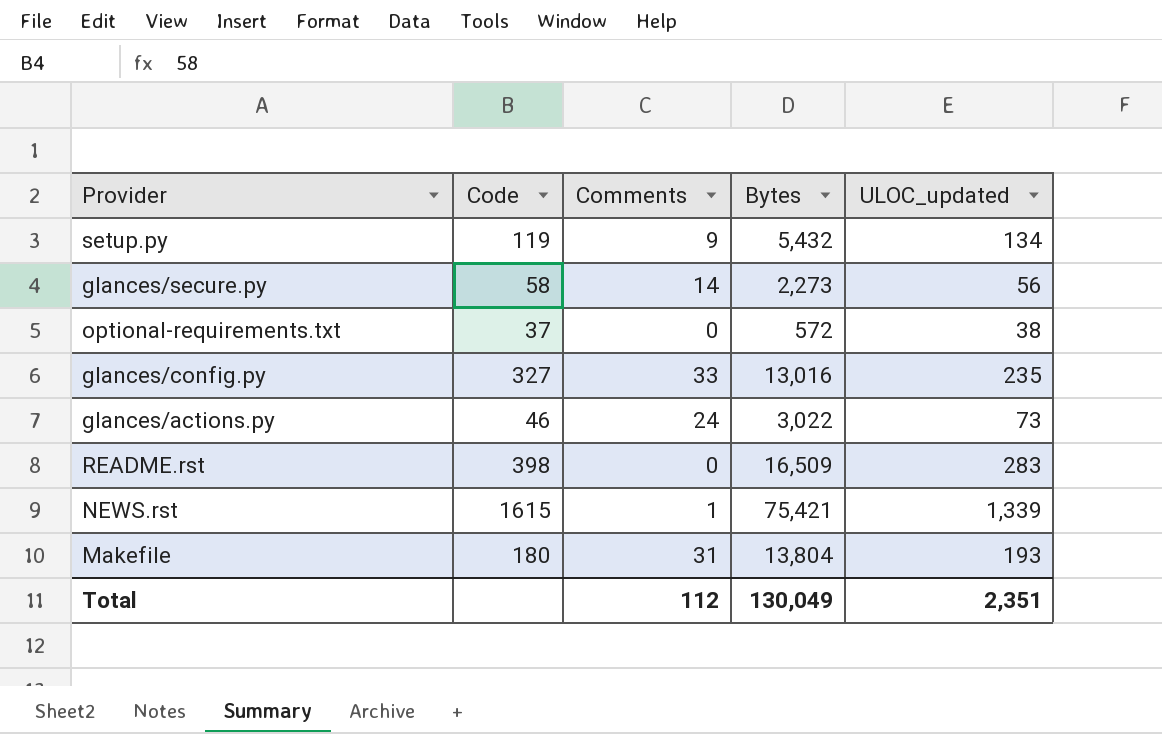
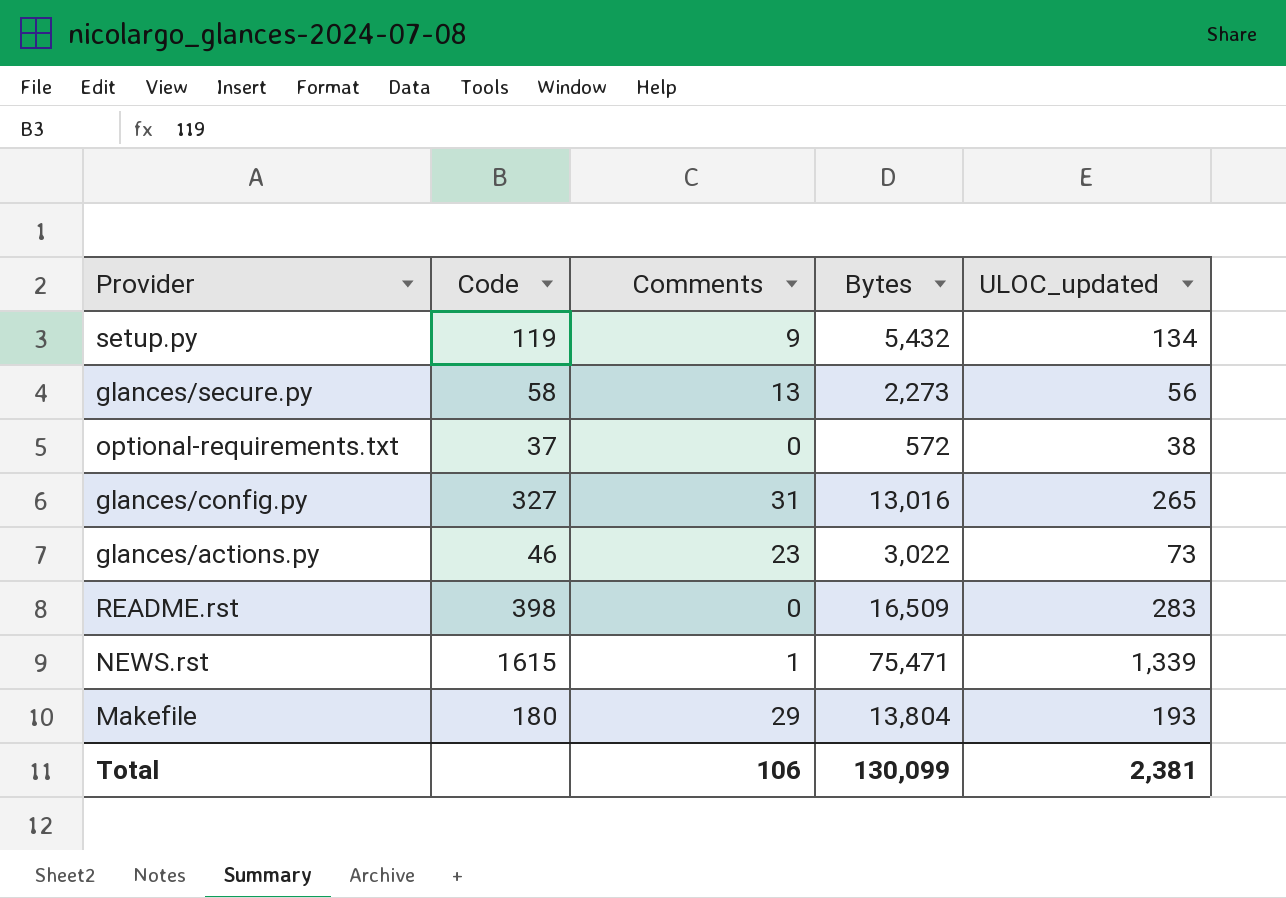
glances/secure.py | Comments: 14 -> 13
glances/config.py | Comments: 33 -> 31
glances/config.py | ULOC_updated: 235 -> 265
glances/actions.py | Comments: 24 -> 23
NEWS.rst | Bytes: 75,421 -> 75,471
Makefile | Comments: 31 -> 29
Total | Comments: 112 -> 106
Total | Bytes: 130,049 -> 130,099
Total | ULOC_updated: 2,351 -> 2,381

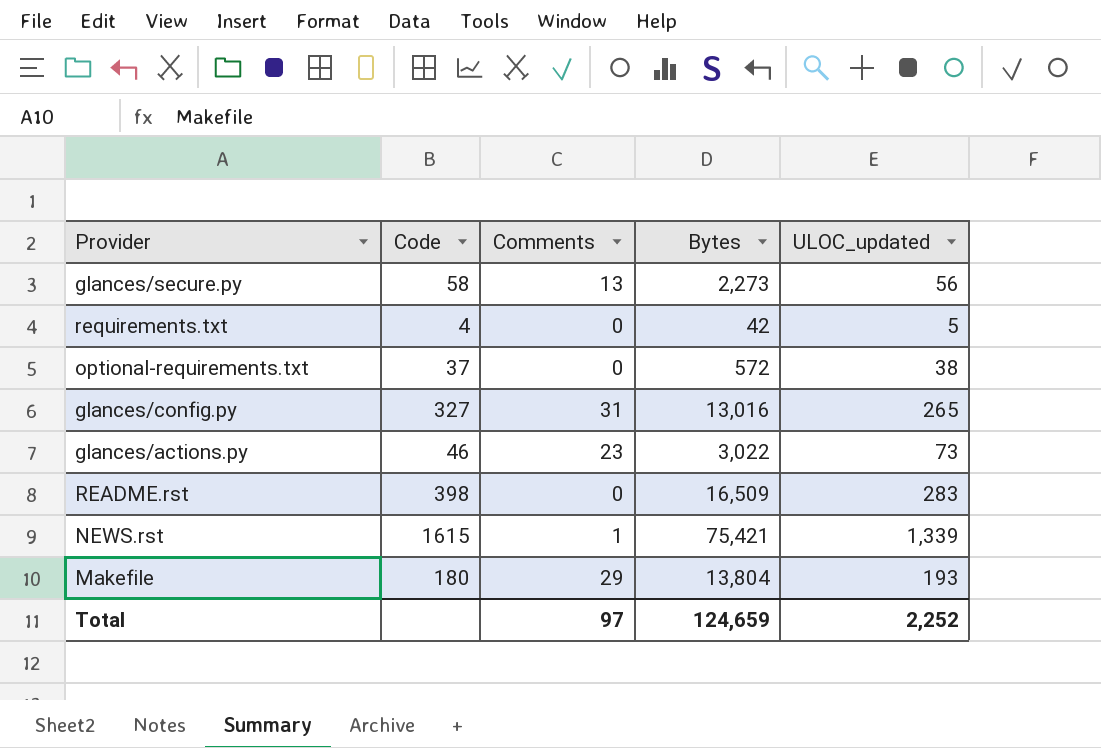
row setup.py: 119 | 9 | 5,432 | 134 -> none
row requirements.txt: none -> 4 | 0 | 42 | 5
NEWS.rst | Bytes: 75,471 -> 75,421
Total | Comments: 106 -> 97
Total | Bytes: 130,099 -> 124,659
Total | ULOC_updated: 2,381 -> 2,252

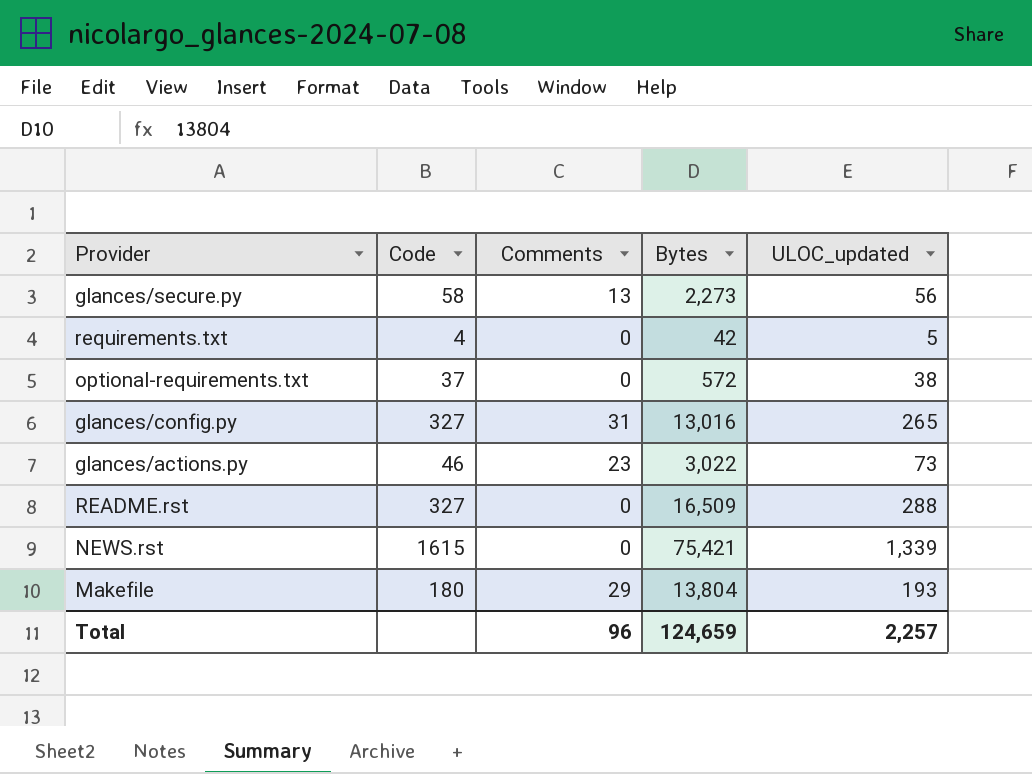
README.rst | Code: 398 -> 327
README.rst | ULOC_updated: 283 -> 288
NEWS.rst | Comments: 1 -> 0
Total | Comments: 97 -> 96
Total | ULOC_updated: 2,252 -> 2,257

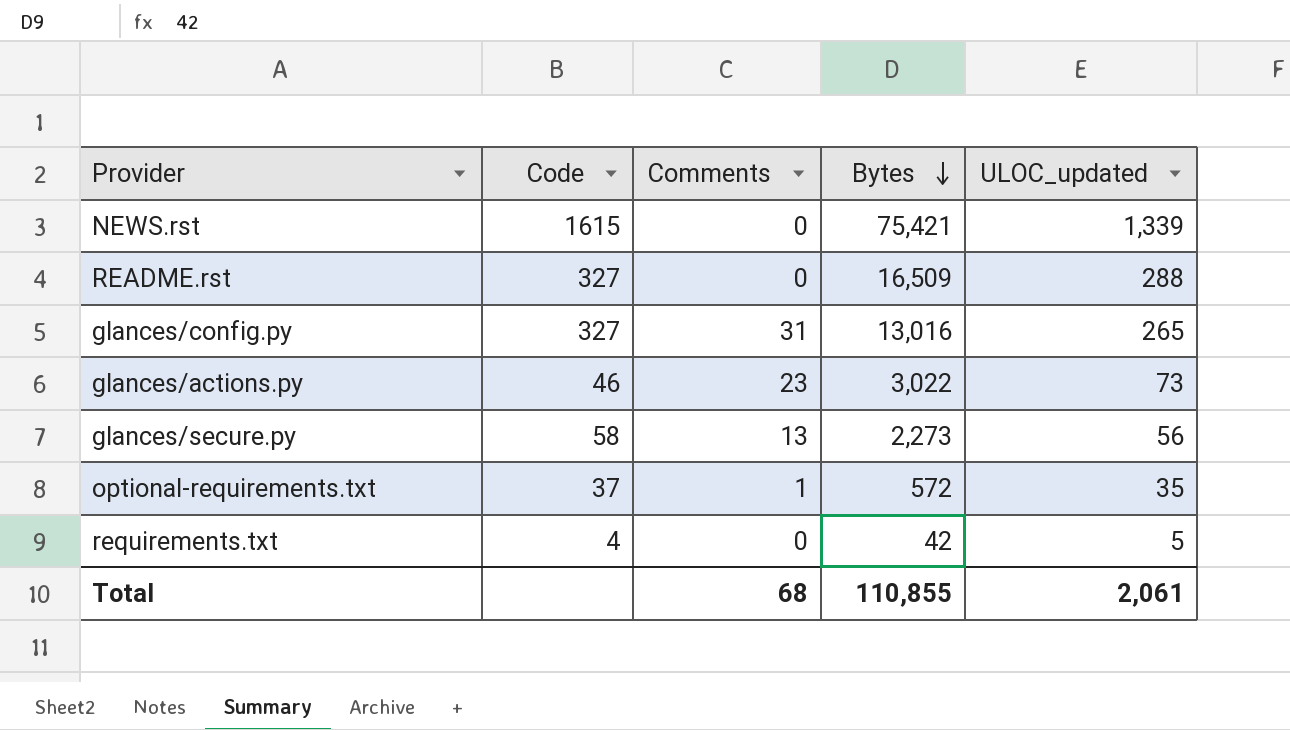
row order: none -> Bytes descending
row Makefile: 180 | 29 | 13,804 | 193 -> none
optional-requirements.txt | Comments: 0 -> 1
optional-requirements.txt | ULOC_updated: 38 -> 35
Total | Comments: 96 -> 68
Total | Bytes: 124,659 -> 110,855
Total | ULOC_updated: 2,257 -> 2,061

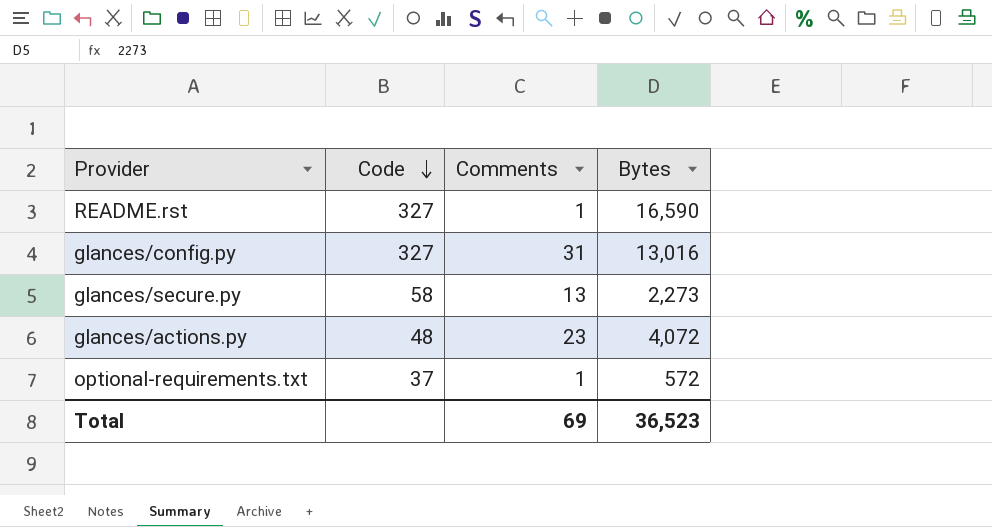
row order: Bytes descending -> Code descending
column ULOC_updated | position: 5 -> none
row NEWS.rst: 1615 | 0 | 75,421 | 1,339 -> none
row requirements.txt: 4 | 0 | 42 | 5 -> none
README.rst | Comments: 0 -> 1
README.rst | Bytes: 16,509 -> 16,590
glances/actions.py | Code: 46 -> 48
glances/actions.py | Bytes: 3,022 -> 4,072
Total | Comments: 68 -> 69
Total | Bytes: 110,855 -> 36,523

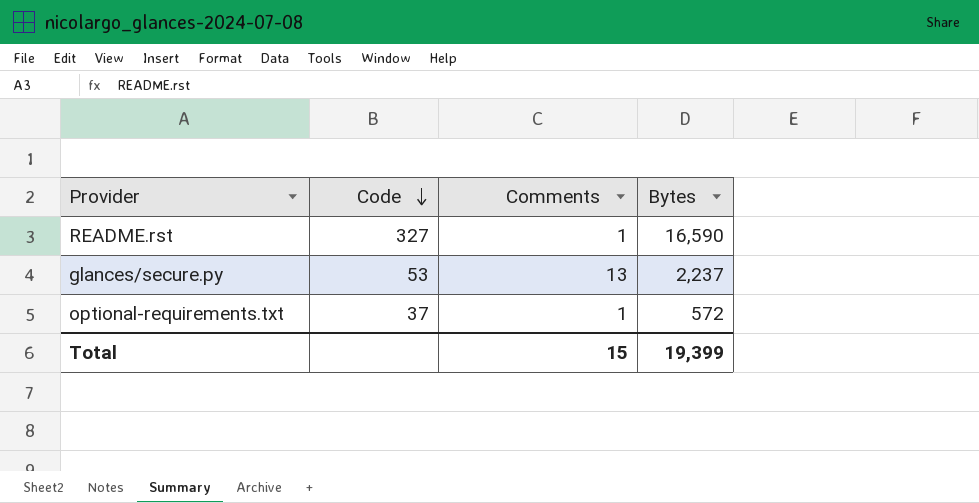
row glances/config.py: 327 | 31 | 13,016 -> none
row glances/actions.py: 48 | 23 | 4,072 -> none
glances/secure.py | Code: 58 -> 53
glances/secure.py | Bytes: 2,273 -> 2,237
Total | Comments: 69 -> 15
Total | Bytes: 36,523 -> 19,399

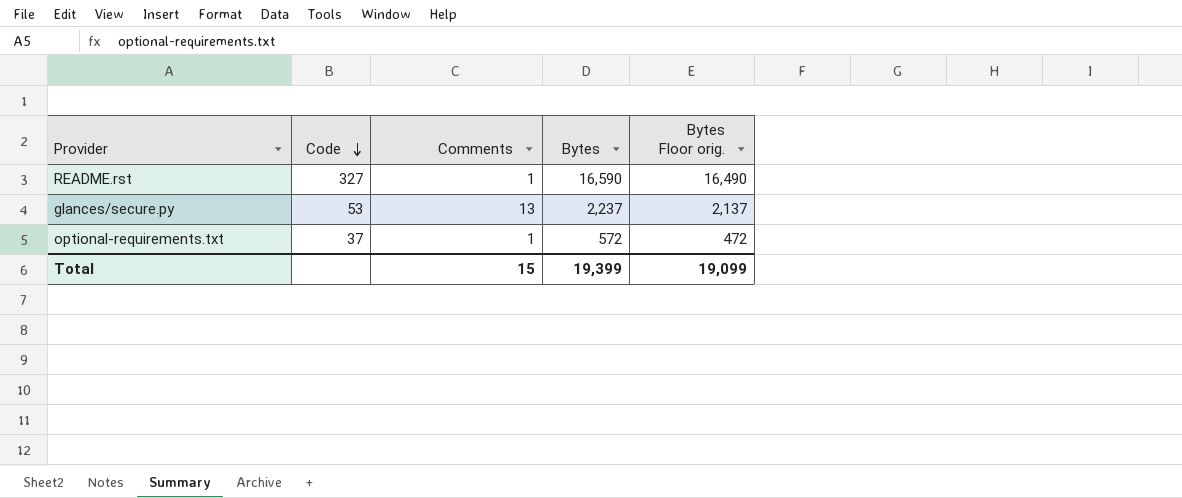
column Bytes Floor orig. | formula: none -> [Bytes] - 100

